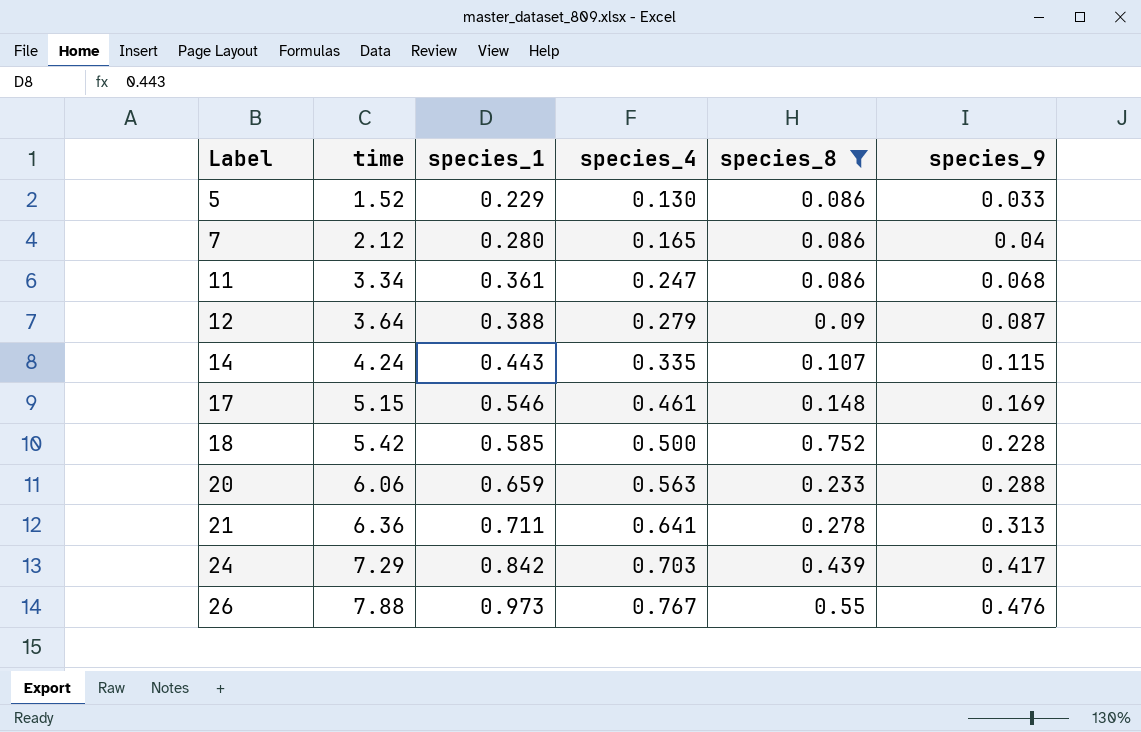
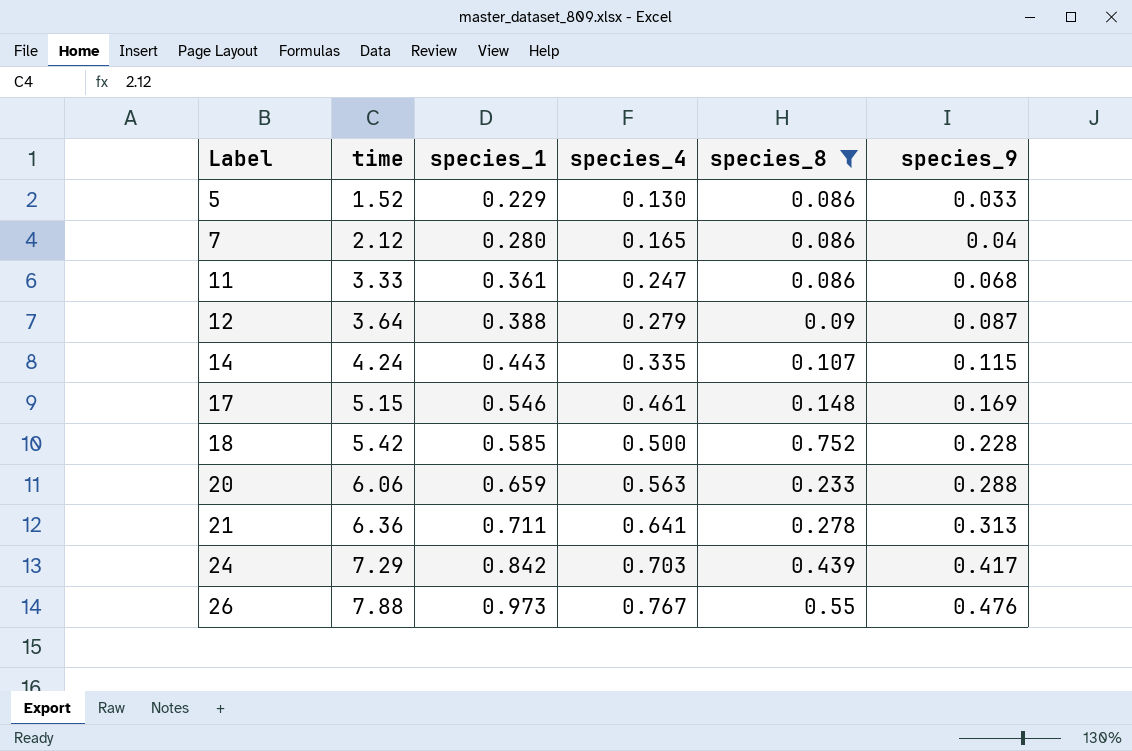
11 | time: 3.34 -> 3.33

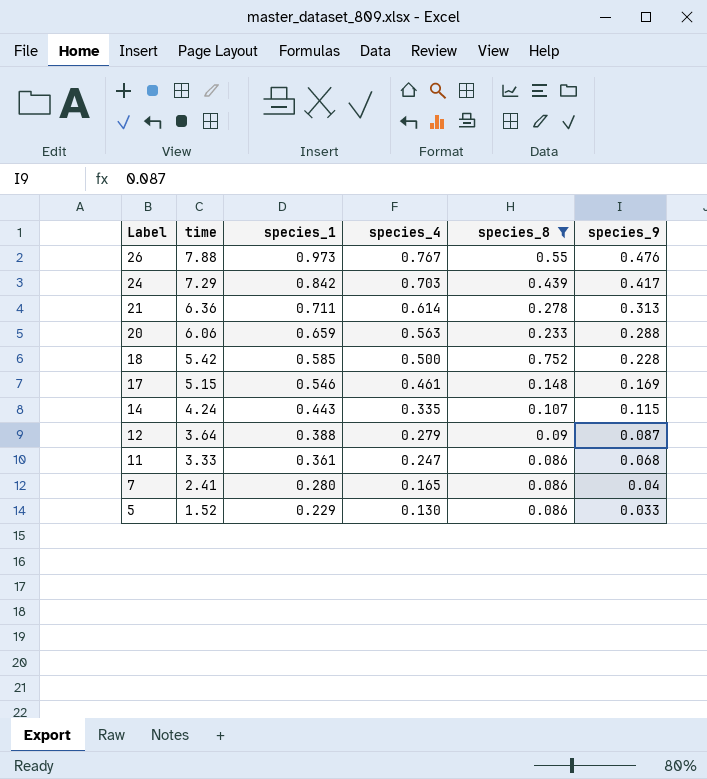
row order: Label ascending -> Label descending
21 | species_4: 0.641 -> 0.614
7 | time: 2.12 -> 2.41

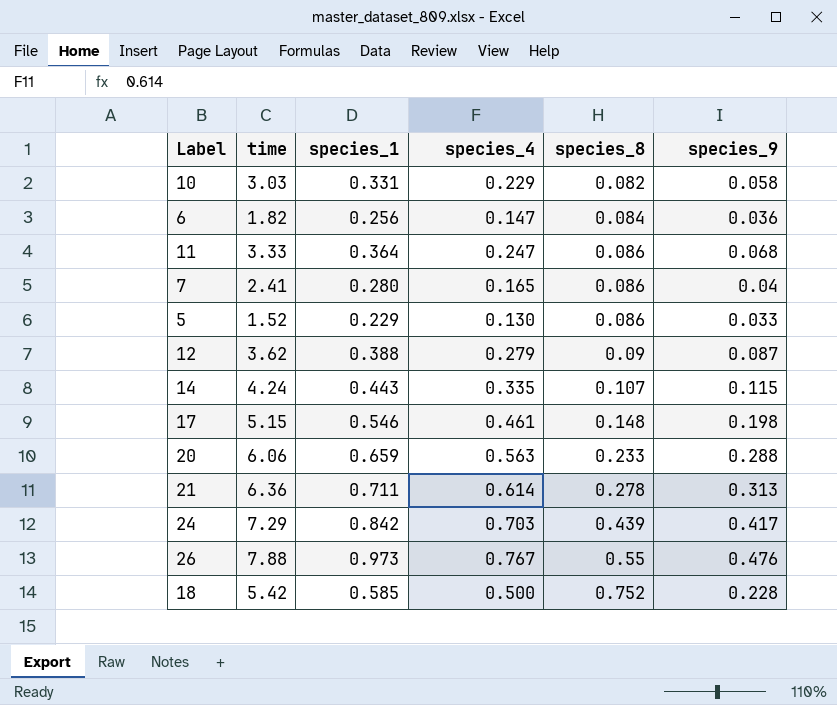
filter: species_8 >= 0.086 -> none
row order: Label descending -> species_8 ascending
11 | species_1: 0.361 -> 0.364
12 | time: 3.64 -> 3.62
17 | species_9: 0.169 -> 0.198

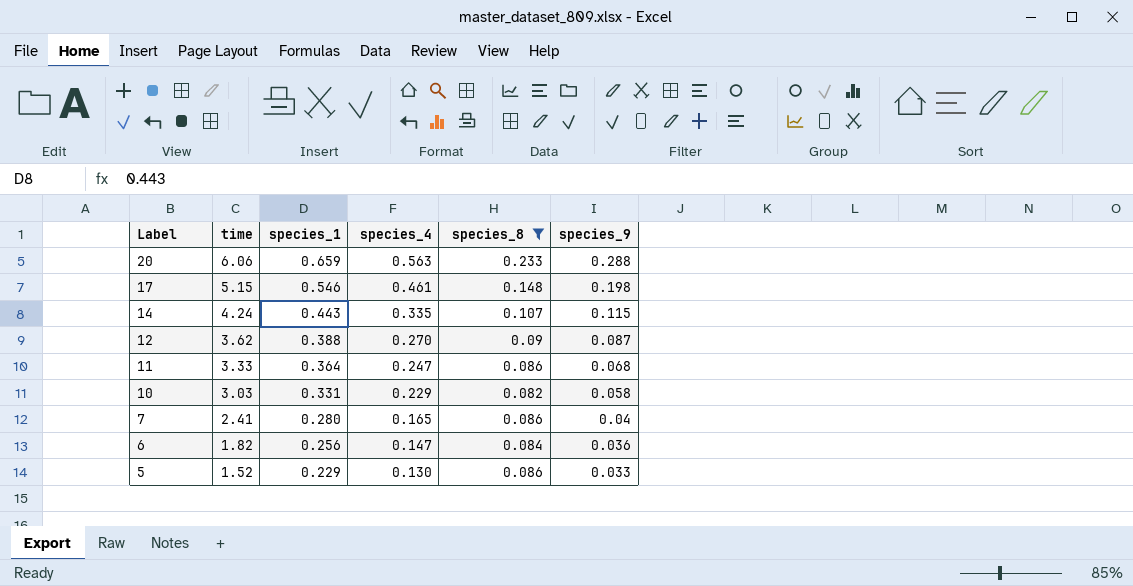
filter: none -> species_8 <= 0.233
row order: species_8 ascending -> Label descending
12 | species_4: 0.279 -> 0.270

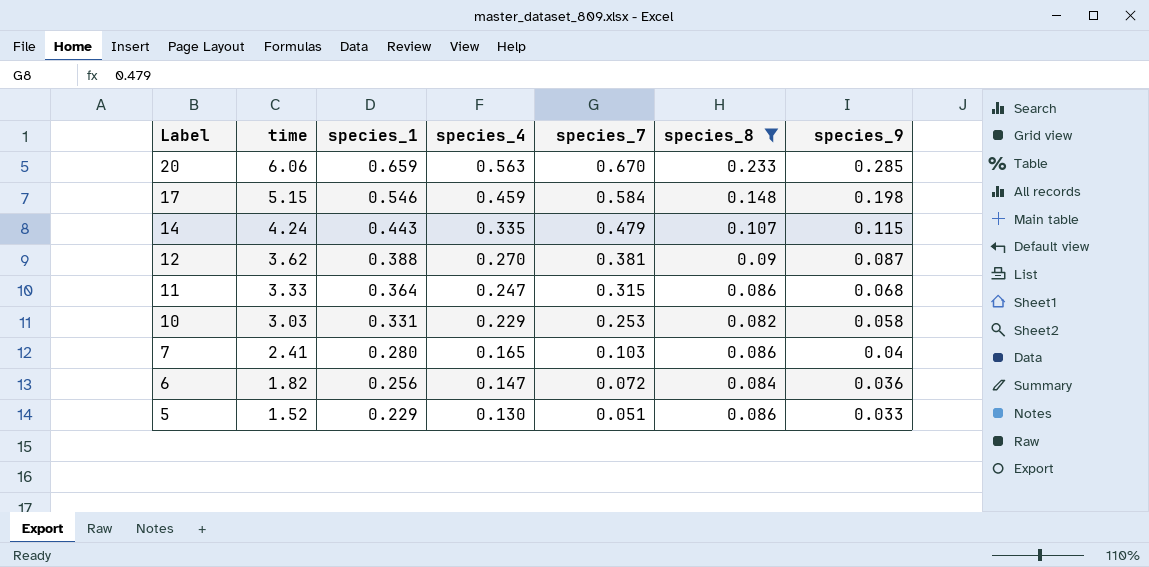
column species_7 | position: none -> 5
20 | species_9: 0.288 -> 0.285
17 | species_4: 0.461 -> 0.459

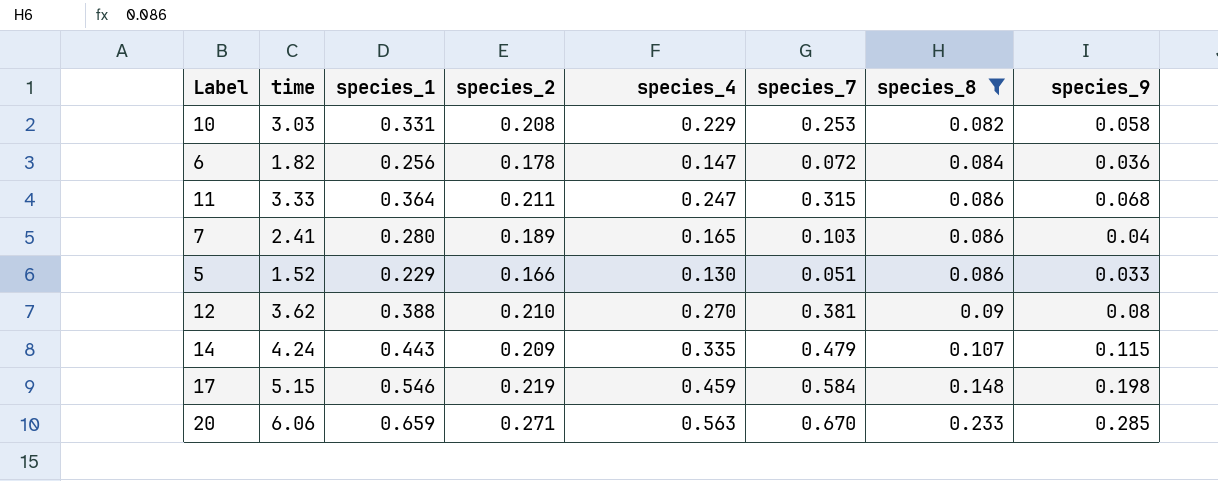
row order: Label descending -> species_8 ascending
column species_2 | position: none -> 4
12 | species_9: 0.087 -> 0.08

